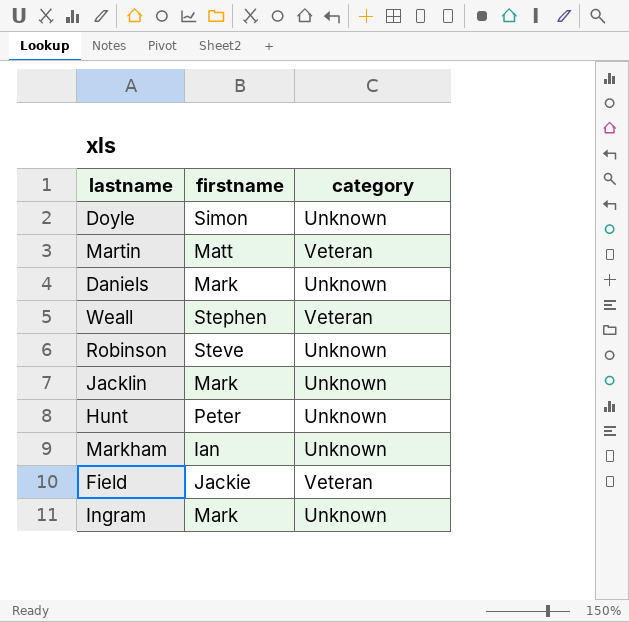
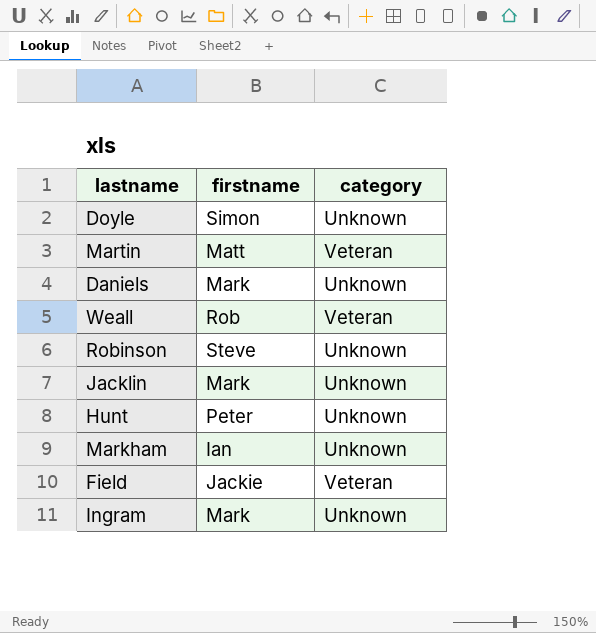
Weall | firstname: Stephen -> Rob

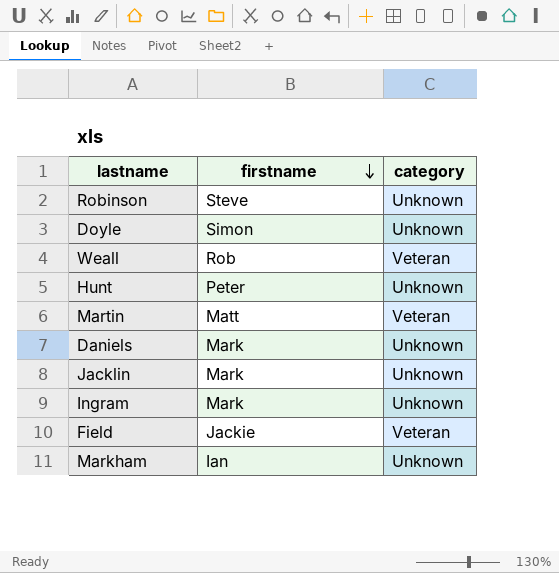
row order: none -> firstname descending

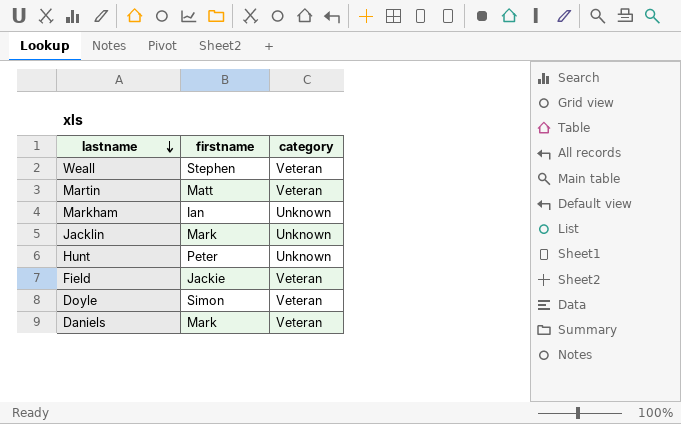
row order: firstname descending -> lastname descending
row Robinson: Steve | Unknown -> none
row Ingram: Mark | Unknown -> none
Weall | firstname: Rob -> Stephen
Doyle | category: Unknown -> Veteran
Daniels | category: Unknown -> Veteran

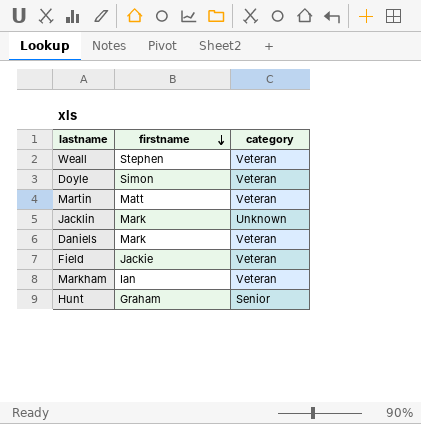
row order: lastname descending -> firstname descending
Markham | category: Unknown -> Veteran
Hunt | firstname: Peter -> Graham
Hunt | category: Unknown -> Senior

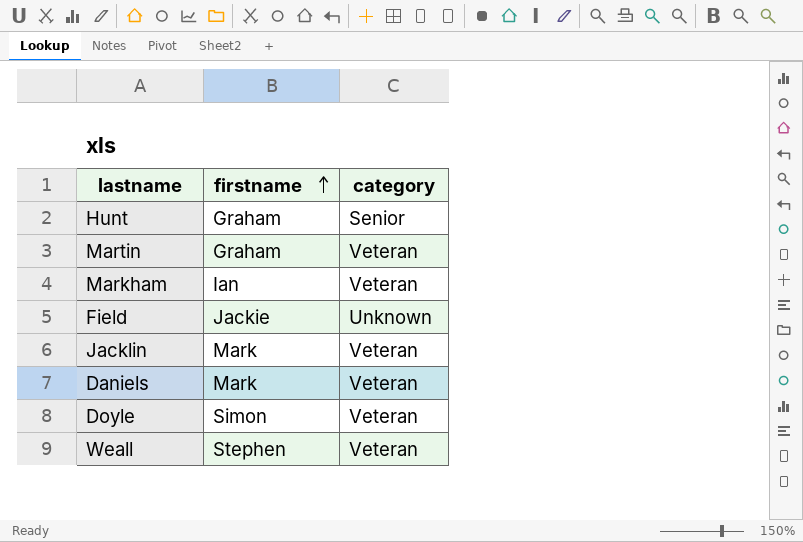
row order: firstname descending -> firstname ascending
Martin | firstname: Matt -> Graham
Field | category: Veteran -> Unknown
Jacklin | category: Unknown -> Veteran

